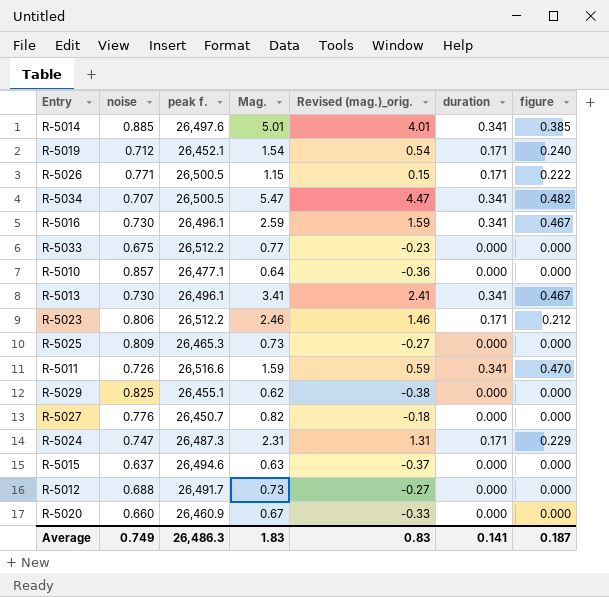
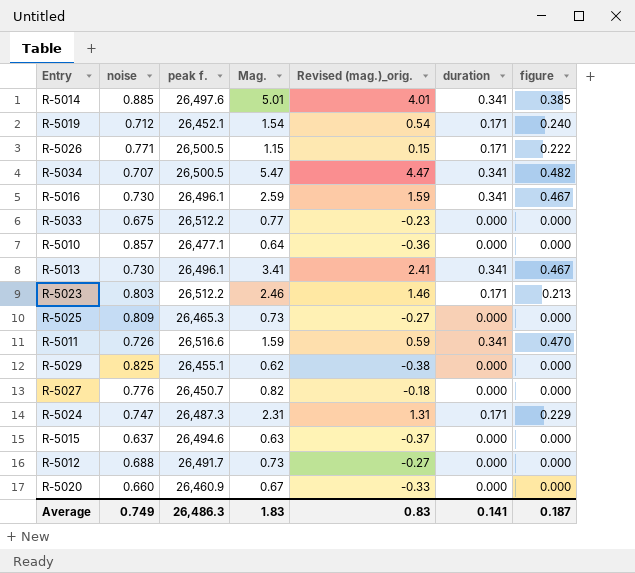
R-5023 | noise: 0.806 -> 0.803
R-5023 | figure: 0.212 -> 0.213

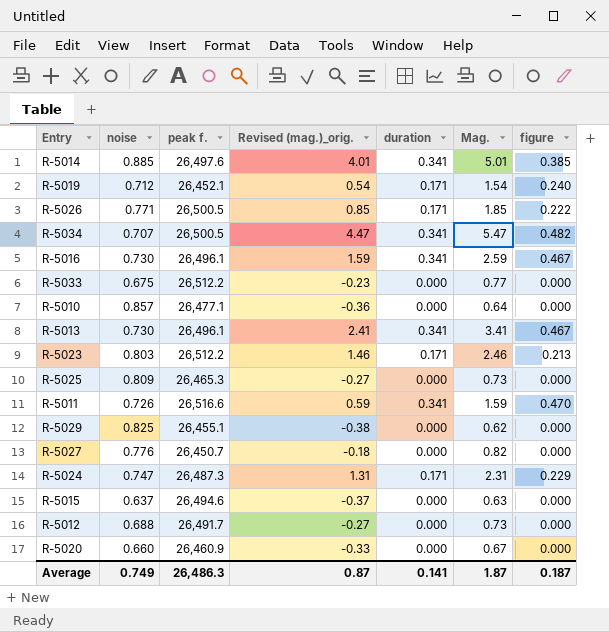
column Mag. | position: 4 -> 6
R-5026 | Revised (mag.)_orig.: 0.15 -> 0.85
R-5026 | Mag.: 1.15 -> 1.85
Average | Revised (mag.)_orig.: 0.83 -> 0.87
Average | Mag.: 1.83 -> 1.87

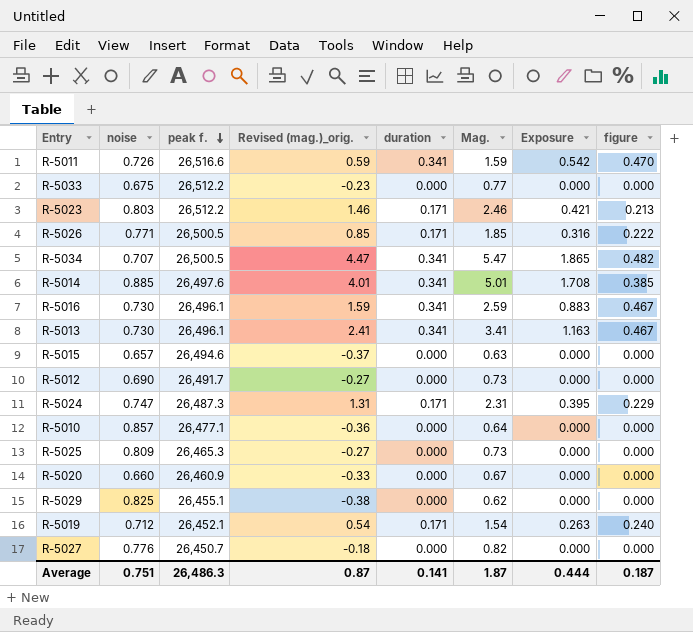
row order: none -> peak f. descending
column Exposure | formula: none -> [duration] * [Mag.]
R-5015 | noise: 0.637 -> 0.657
R-5012 | noise: 0.688 -> 0.690
Average | noise: 0.749 -> 0.751

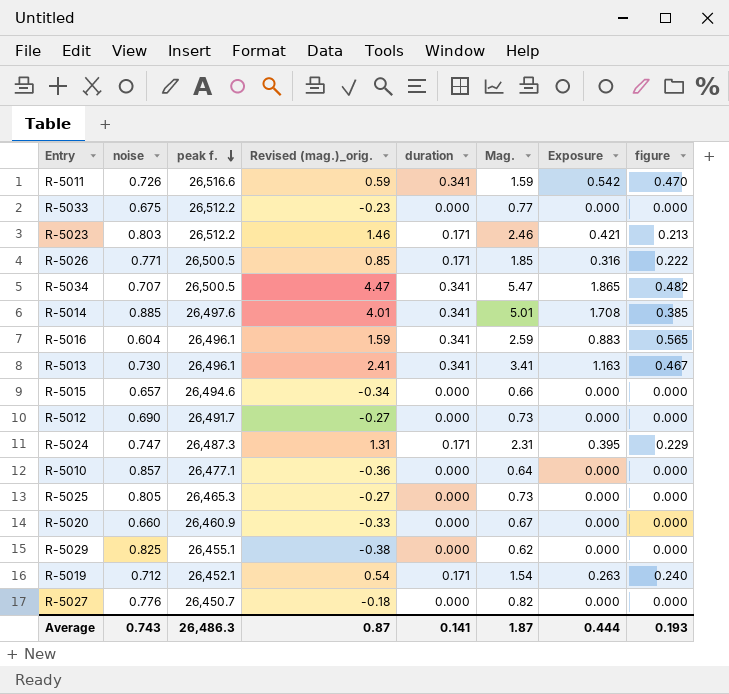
R-5016 | noise: 0.730 -> 0.604
R-5016 | figure: 0.467 -> 0.565
R-5015 | Revised (mag.)_orig.: -0.37 -> -0.34
R-5015 | Mag.: 0.63 -> 0.66
R-5025 | noise: 0.809 -> 0.805
Average | noise: 0.751 -> 0.743
Average | figure: 0.187 -> 0.193

